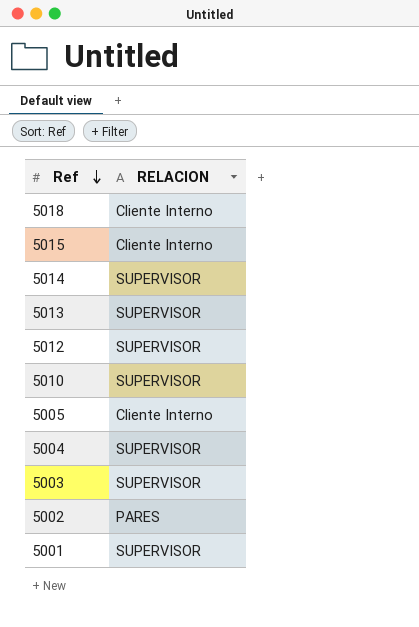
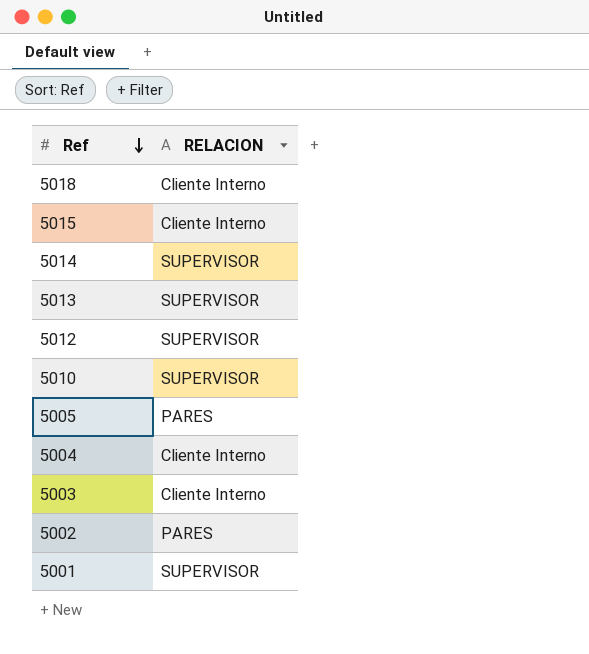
5005 | RELACION: Cliente Interno -> PARES
5004 | RELACION: SUPERVISOR -> Cliente Interno
5003 | RELACION: SUPERVISOR -> Cliente Interno

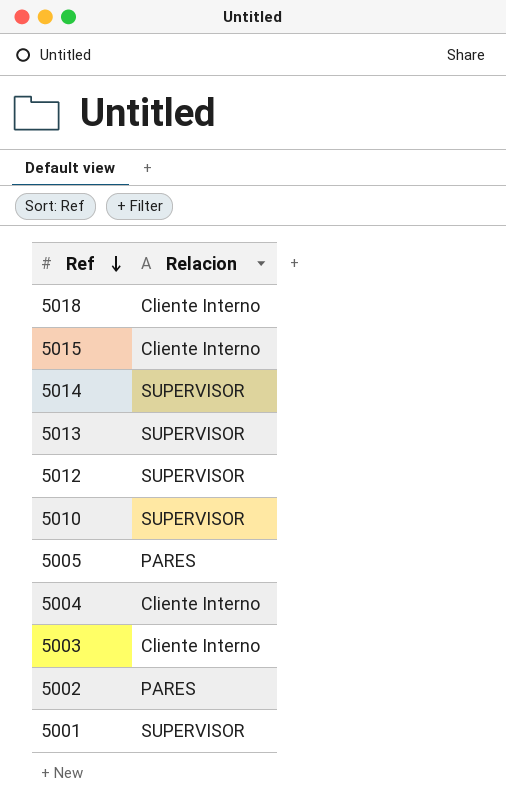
column name: RELACION -> Relacion

